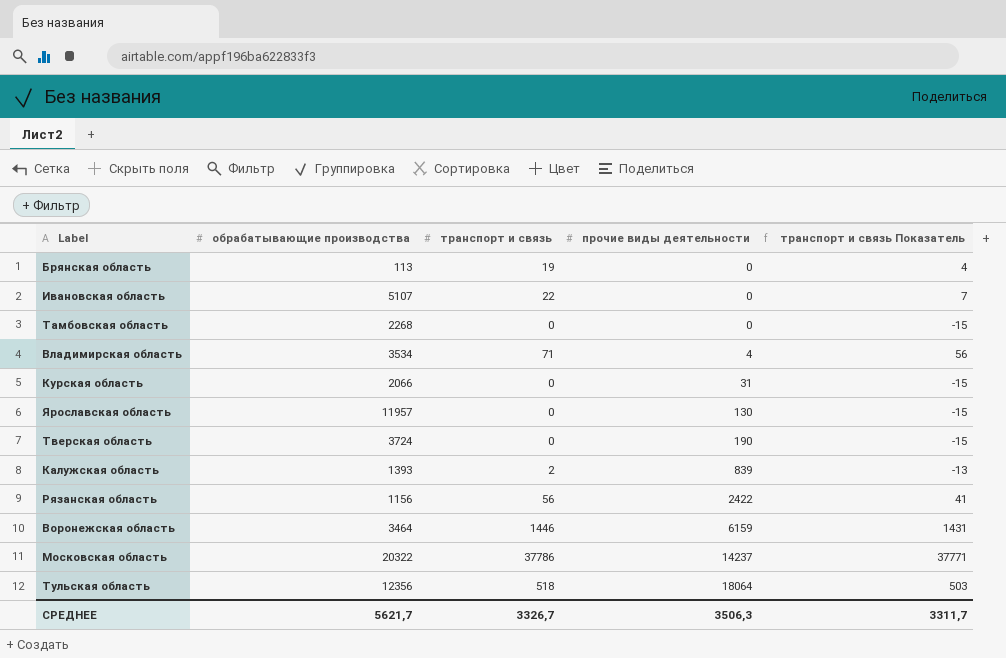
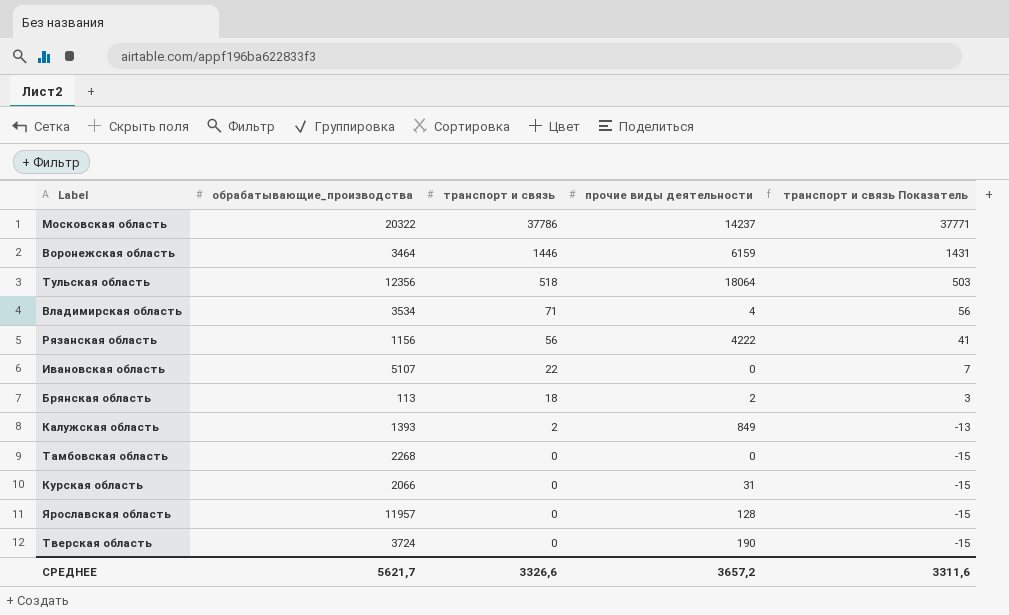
row order: прочие виды деятельности ascending -> транспорт и связь descending
column name: обрабатывающие производства -> обрабатывающие_производства
Рязанская область | прочие виды деятельности: 2422 -> 4222
Брянская область | транспорт и связь: 19 -> 18
Брянская область | прочие виды деятельности: 0 -> 2
Брянская область | транспорт и связь Показатель: 4 -> 3
Калужская область | прочие виды деятельности: 839 -> 849
Ярославская область | прочие виды деятельности: 130 -> 128
СРЕДНЕЕ | транспорт и связь: 3326,7 -> 3326,6
СРЕДНЕЕ | прочие виды деятельности: 3506,3 -> 3657,2
СРЕДНЕЕ | транспорт и связь Показатель: 3311,7 -> 3311,6

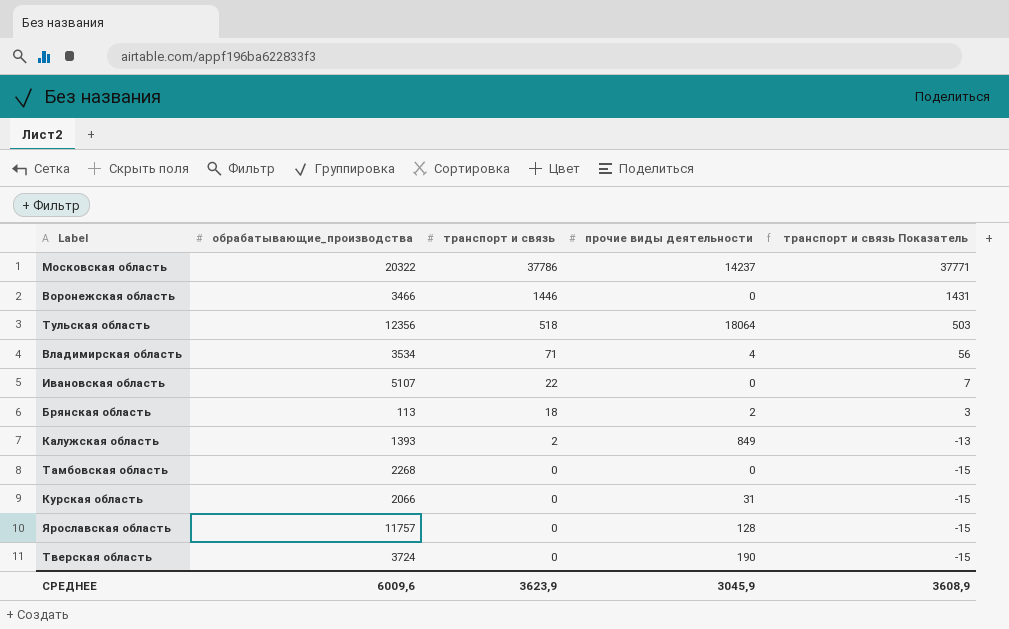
row Рязанская область: 1156 | 56 | 4222 | 41 -> none
Воронежская область | обрабатывающие_производства: 3464 -> 3466
Воронежская область | прочие виды деятельности: 6159 -> 0
Ярославская область | обрабатывающие_производства: 11957 -> 11757
СРЕДНЕЕ | обрабатывающие_производства: 5621,7 -> 6009,6
СРЕДНЕЕ | транспорт и связь: 3326,6 -> 3623,9
СРЕДНЕЕ | прочие виды деятельности: 3657,2 -> 3045,9
СРЕДНЕЕ | транспорт и связь Показатель: 3311,6 -> 3608,9

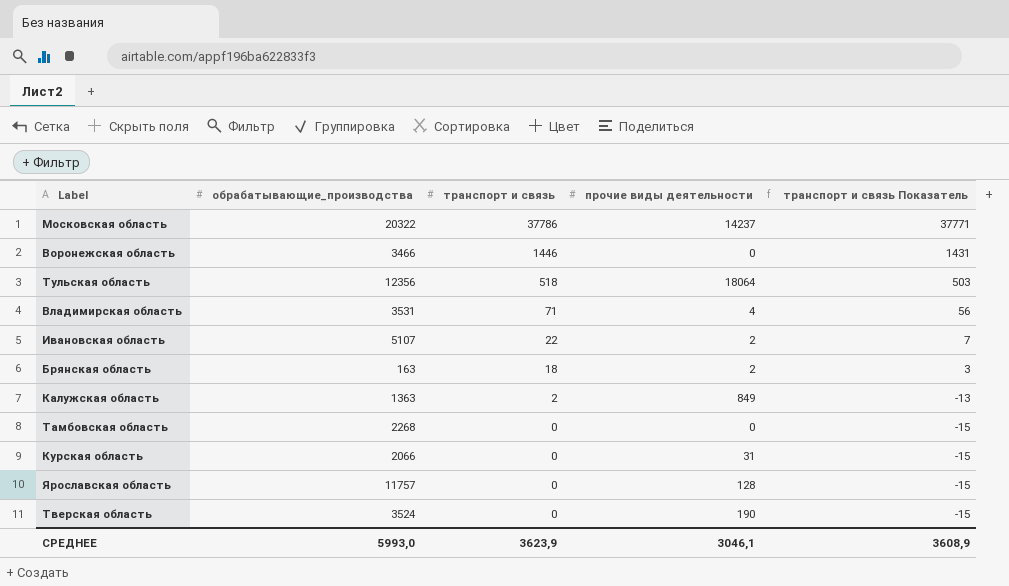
Владимирская область | обрабатывающие_производства: 3534 -> 3531
Ивановская область | прочие виды деятельности: 0 -> 2
Брянская область | обрабатывающие_производства: 113 -> 163
Калужская область | обрабатывающие_производства: 1393 -> 1363
Тверская область | обрабатывающие_производства: 3724 -> 3524
СРЕДНЕЕ | обрабатывающие_производства: 6009,6 -> 5993,0
СРЕДНЕЕ | прочие виды деятельности: 3045,9 -> 3046,1

